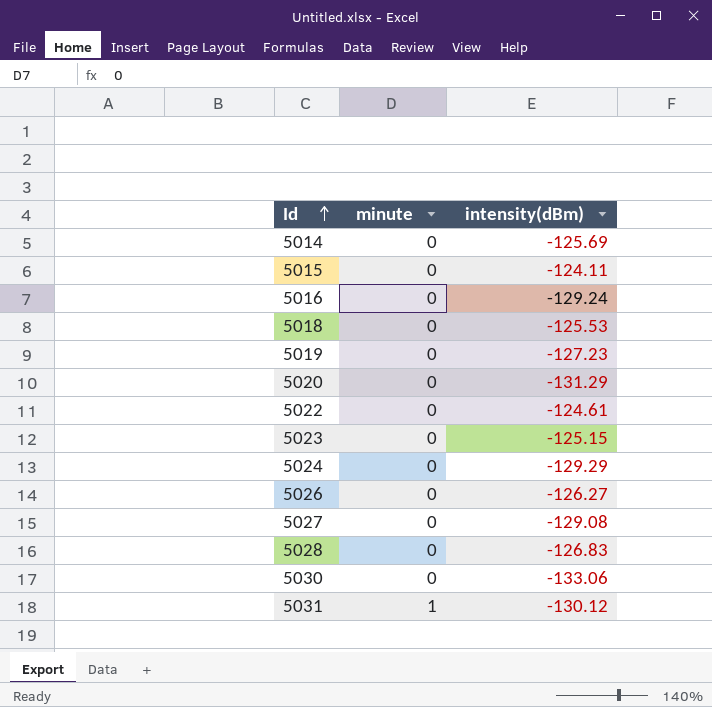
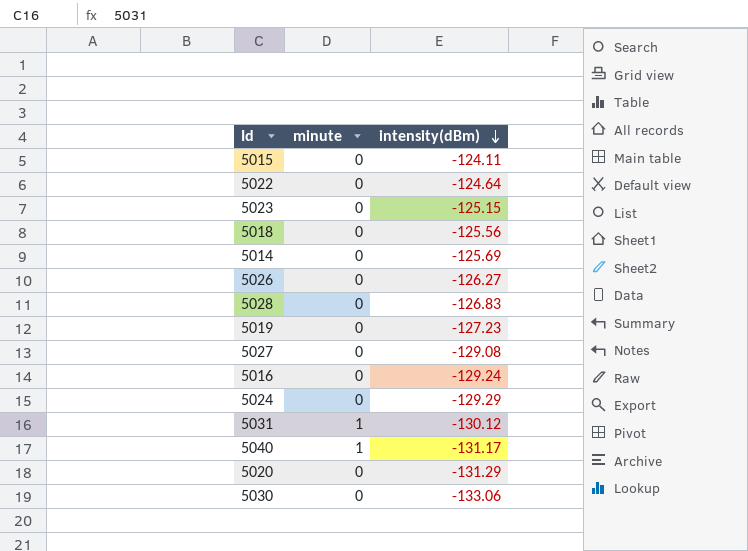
row order: Id ascending -> intensity(dBm) descending
5022 | intensity(dBm): -124.61 -> -124.64
5018 | intensity(dBm): -125.53 -> -125.56
row 5040: none -> 1 | -131.17

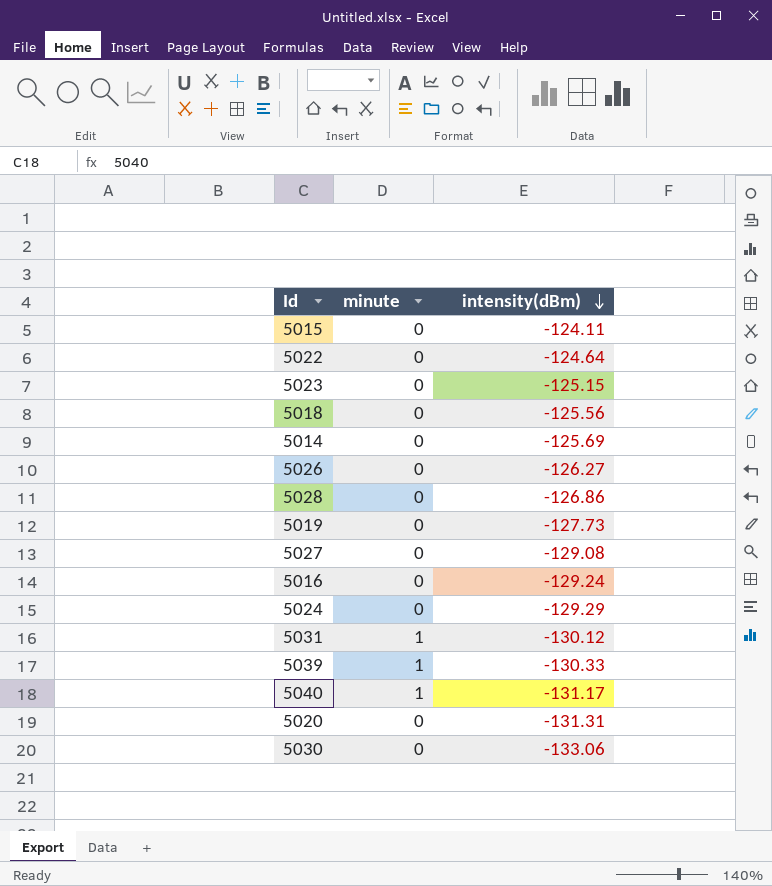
5028 | intensity(dBm): -126.83 -> -126.86
5019 | intensity(dBm): -127.23 -> -127.73
row 5039: none -> 1 | -130.33
5020 | intensity(dBm): -131.29 -> -131.31

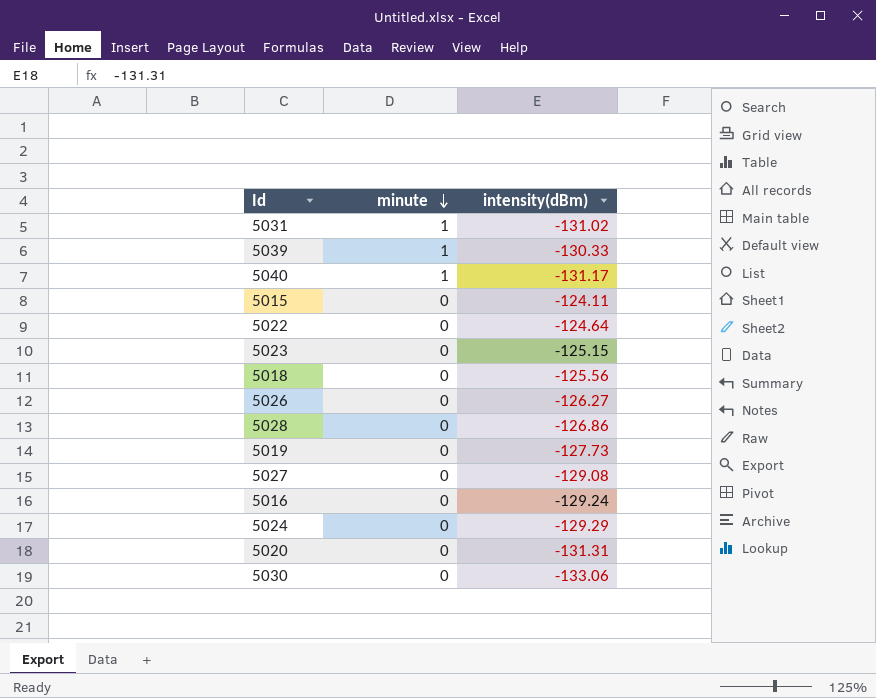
row order: intensity(dBm) descending -> minute descending
row 5014: 0 | -125.69 -> none
5031 | intensity(dBm): -130.12 -> -131.02

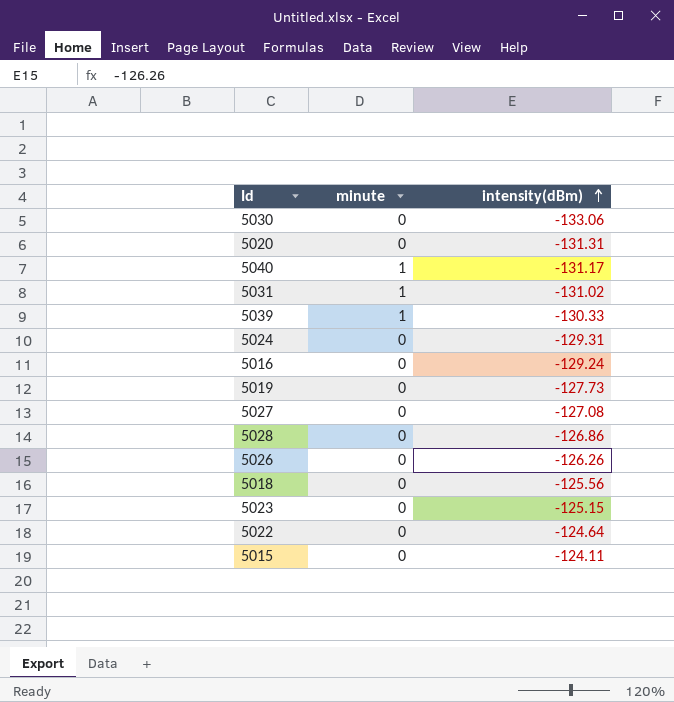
row order: minute descending -> intensity(dBm) ascending
5024 | intensity(dBm): -129.29 -> -129.31
5027 | intensity(dBm): -129.08 -> -127.08
5026 | intensity(dBm): -126.27 -> -126.26

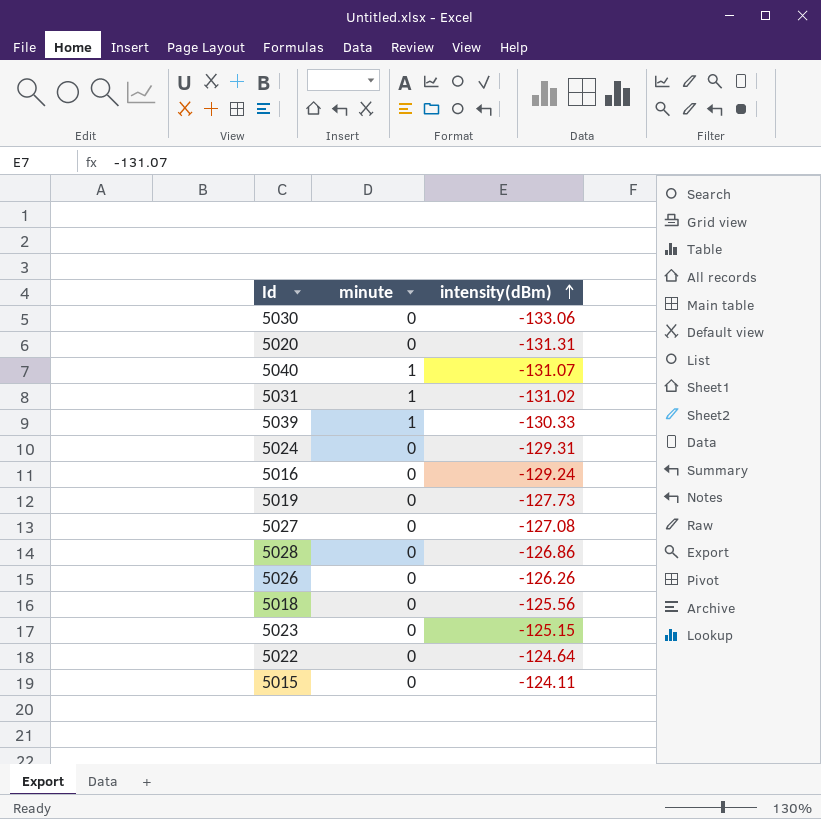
5040 | intensity(dBm): -131.17 -> -131.07

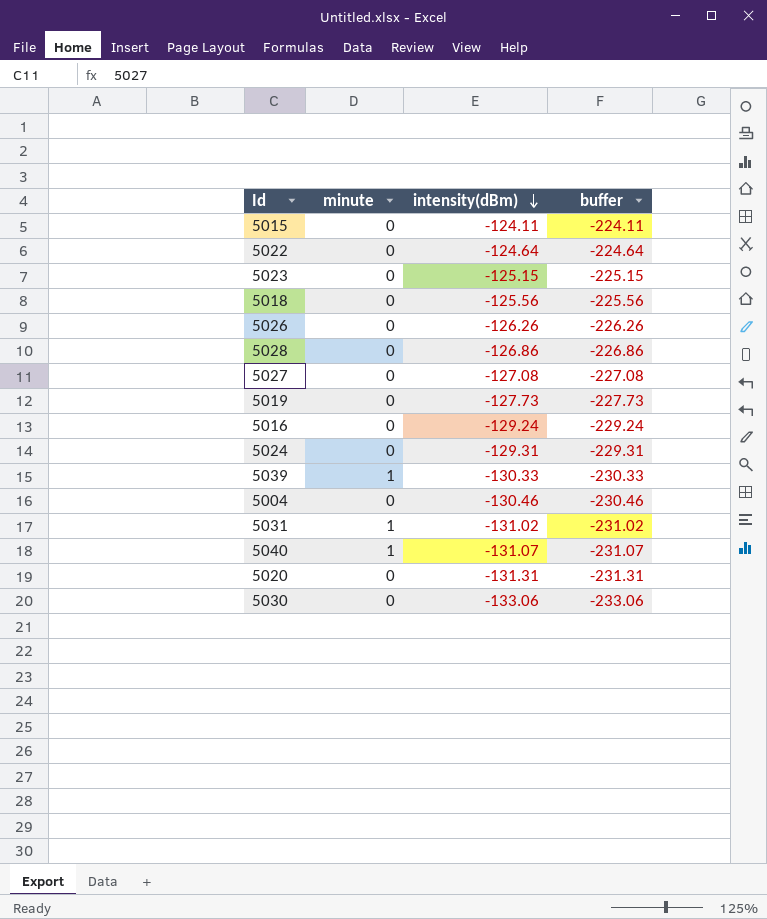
row order: intensity(dBm) ascending -> intensity(dBm) descending
column buffer | formula: none -> [intensity(dBm)] - 100
row 5004: none -> 0 | -130.46 | -230.46

